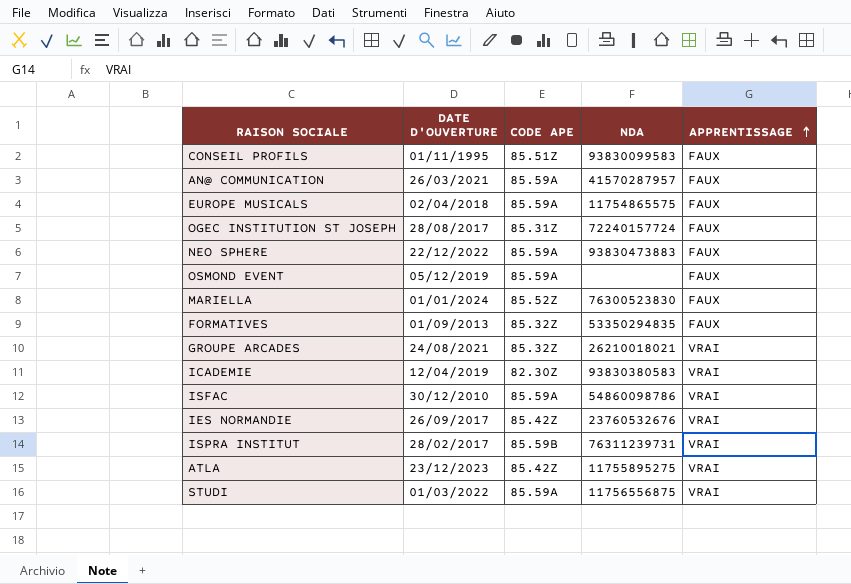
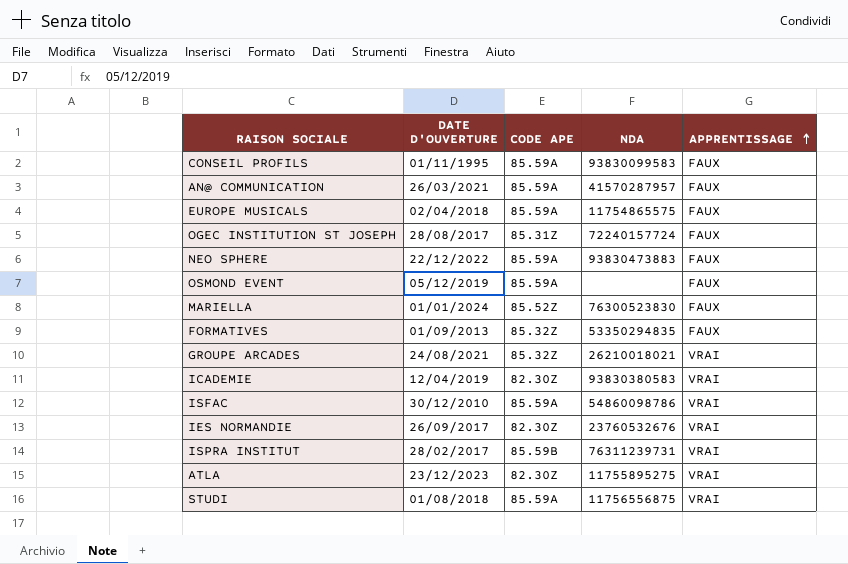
CONSEIL PROFILS | CODE APE: 85.51Z -> 85.59A
IES NORMANDIE | CODE APE: 85.42Z -> 82.30Z
ATLA | CODE APE: 85.42Z -> 82.30Z
STUDI | DATE D'OUVERTURE: 01/03/2022 -> 01/08/2018

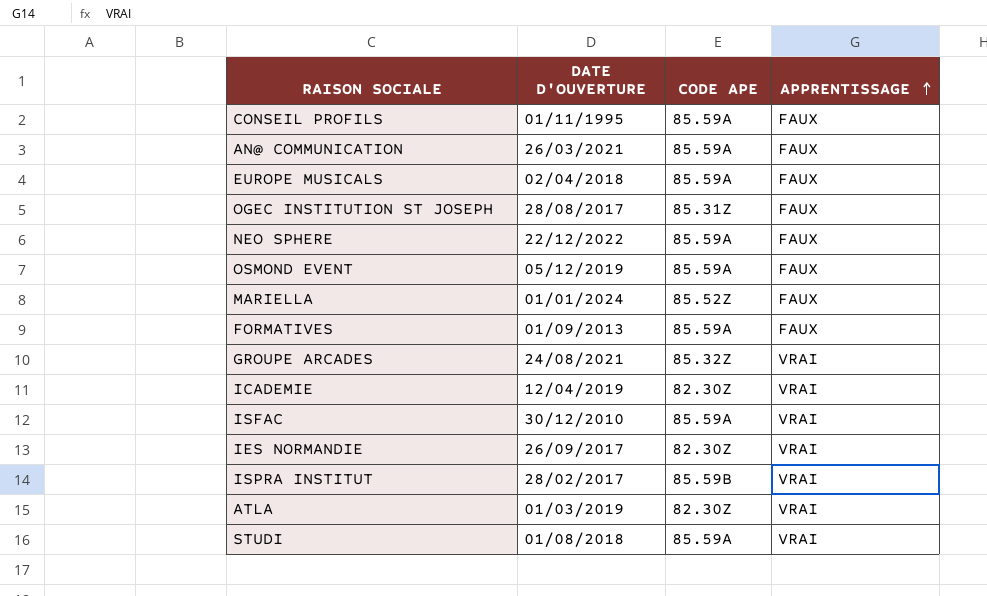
column NDA | position: 4 -> none
FORMATIVES | CODE APE: 85.32Z -> 85.59A
ATLA | DATE D'OUVERTURE: 23/12/2023 -> 01/03/2019

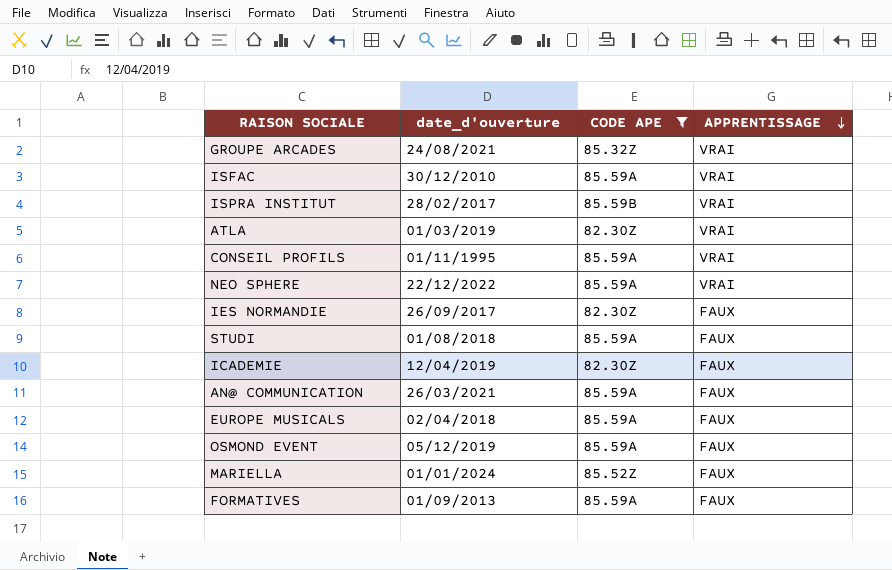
filter: none -> CODE APE != 85.31Z
row order: APPRENTISSAGE ascending -> APPRENTISSAGE descending
column name: DATE D'OUVERTURE -> date_d'ouverture
CONSEIL PROFILS | APPRENTISSAGE: FAUX -> VRAI
NEO SPHERE | APPRENTISSAGE: FAUX -> VRAI
IES NORMANDIE | APPRENTISSAGE: VRAI -> FAUX
STUDI | APPRENTISSAGE: VRAI -> FAUX
ICADEMIE | APPRENTISSAGE: VRAI -> FAUX

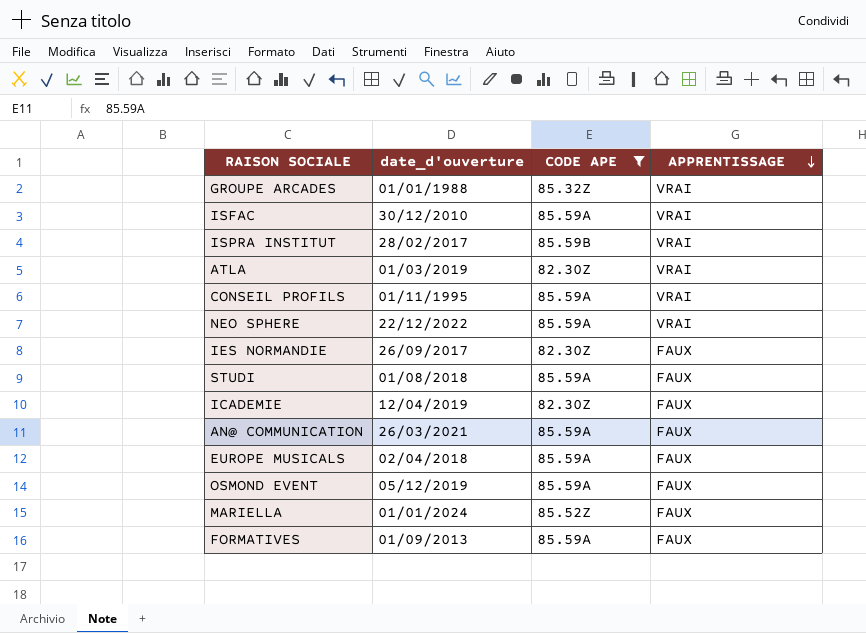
GROUPE ARCADES | date_d'ouverture: 24/08/2021 -> 01/01/1988

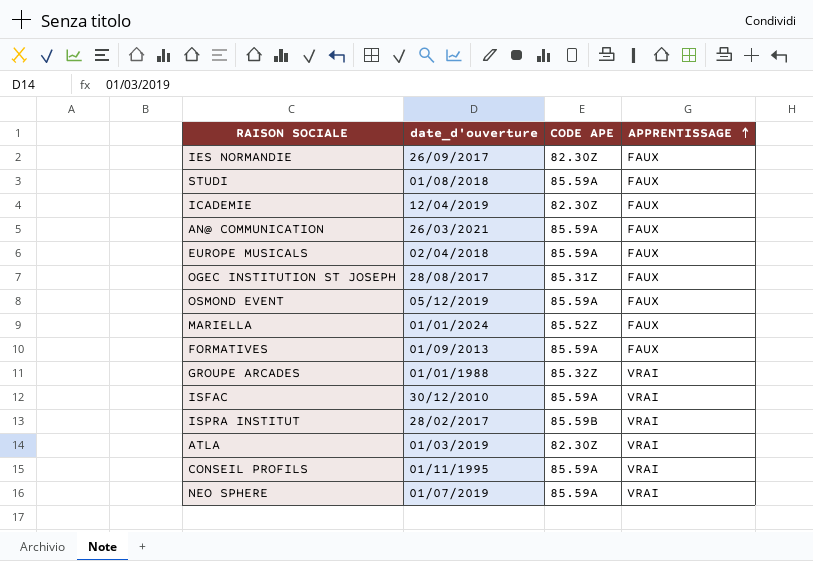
filter: CODE APE != 85.31Z -> none
row order: APPRENTISSAGE descending -> APPRENTISSAGE ascending
NEO SPHERE | date_d'ouverture: 22/12/2022 -> 01/07/2019

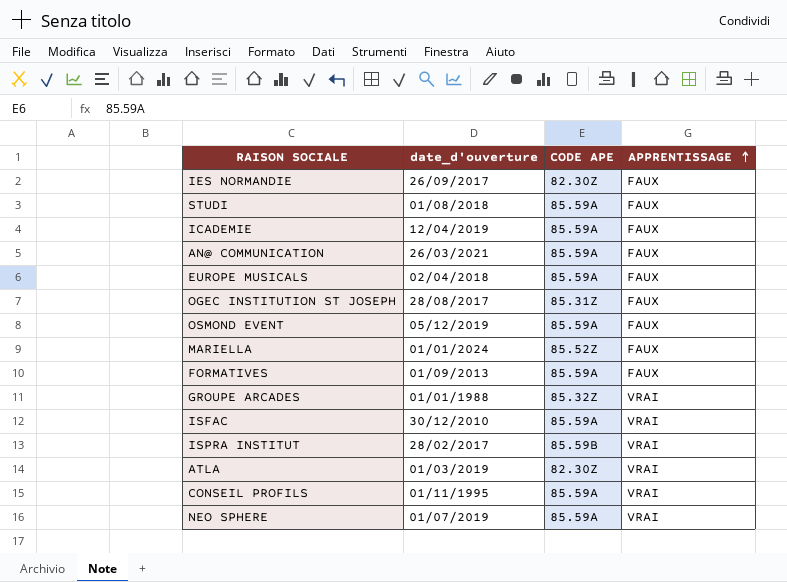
ICADEMIE | CODE APE: 82.30Z -> 85.59A

